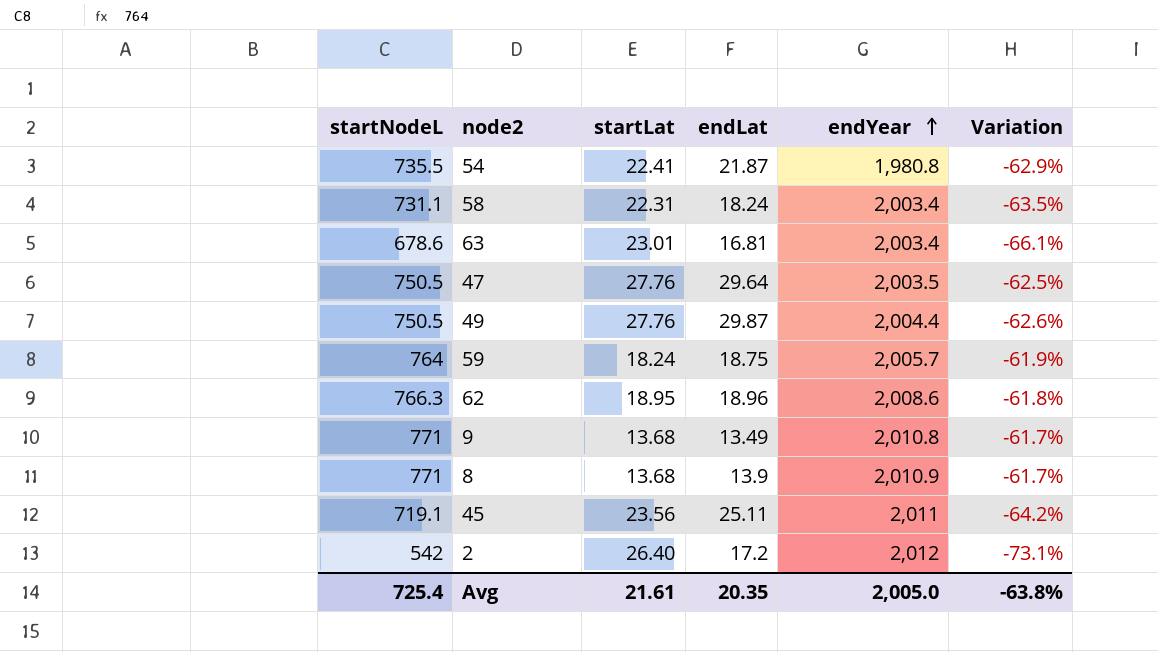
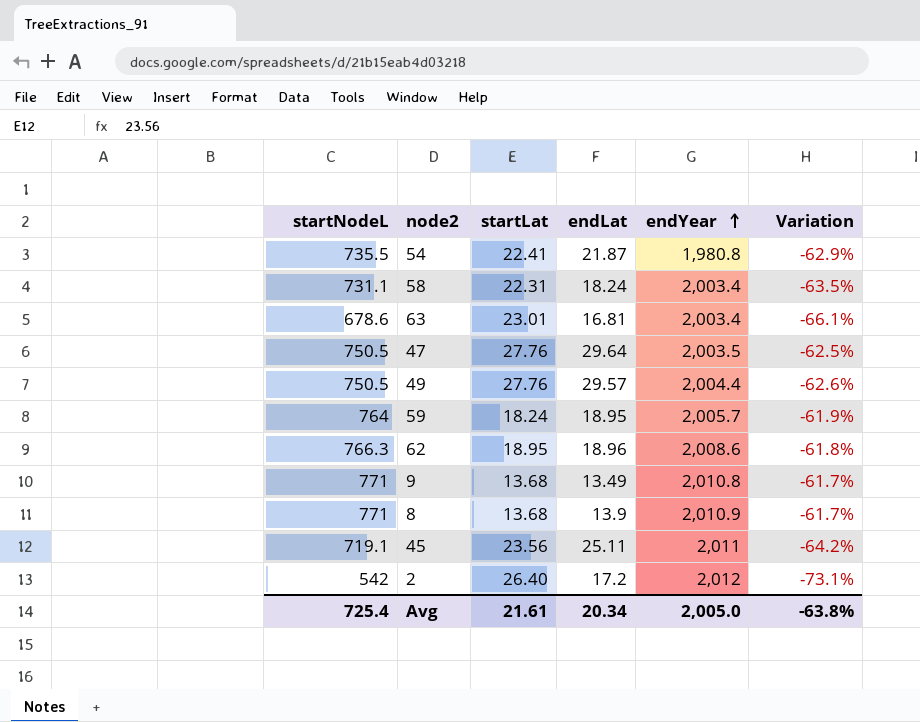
49 | endLat: 29.87 -> 29.57
59 | endLat: 18.75 -> 18.95
Avg | endLat: 20.35 -> 20.34

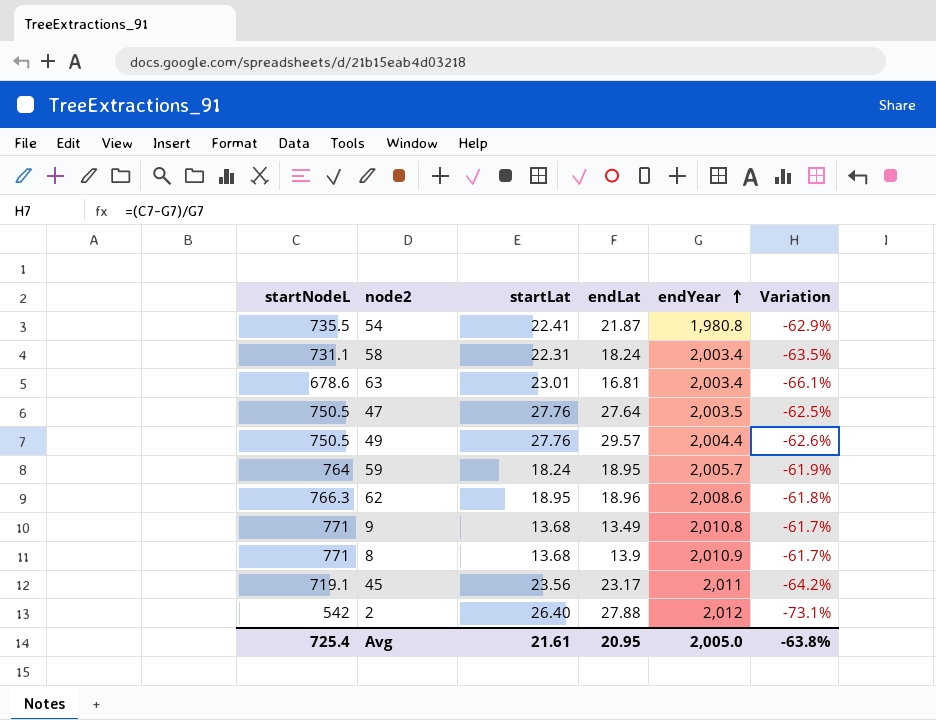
47 | endLat: 29.64 -> 27.64
45 | endLat: 25.11 -> 23.17
2 | endLat: 17.2 -> 27.88
Avg | endLat: 20.34 -> 20.95

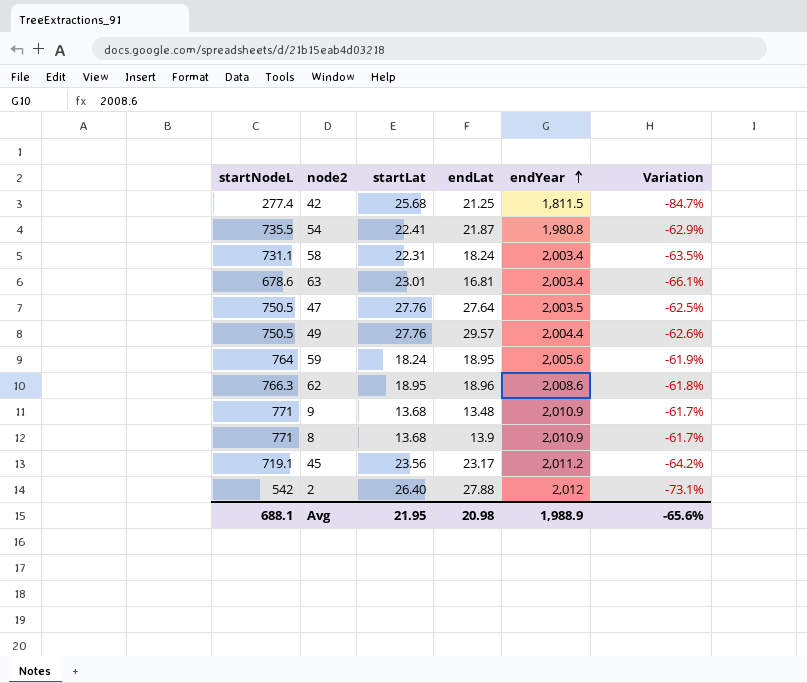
row 42: none -> 277.4 | 25.68 | 21.25 | 1,811.5 | -84.7%
59 | endYear: 2,005.7 -> 2,005.6
9 | endLat: 13.49 -> 13.48
9 | endYear: 2,010.8 -> 2,010.9
45 | endYear: 2,011 -> 2,011.2
Avg | startNodeL: 725.4 -> 688.1
Avg | startLat: 21.61 -> 21.95
Avg | endLat: 20.95 -> 20.98
Avg | endYear: 2,005.0 -> 1,988.9
Avg | Variation: -63.8% -> -65.6%

